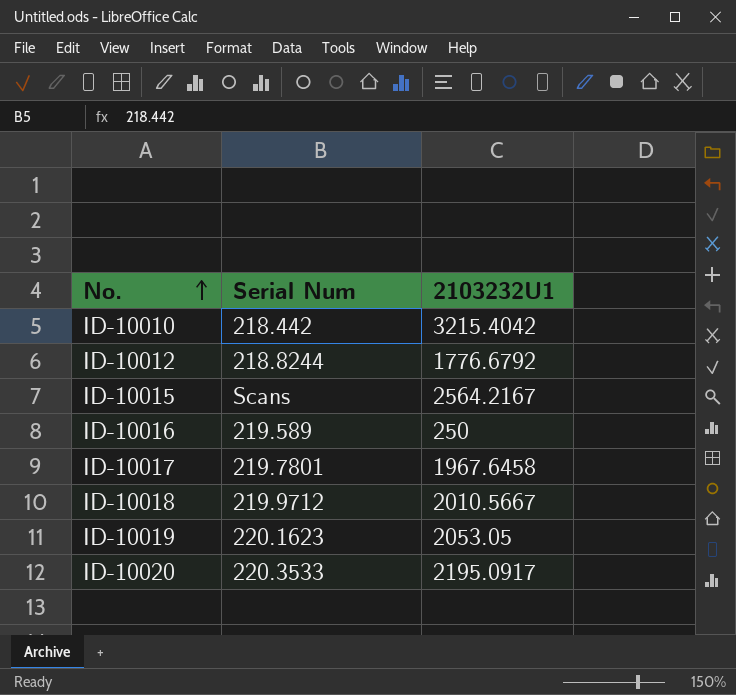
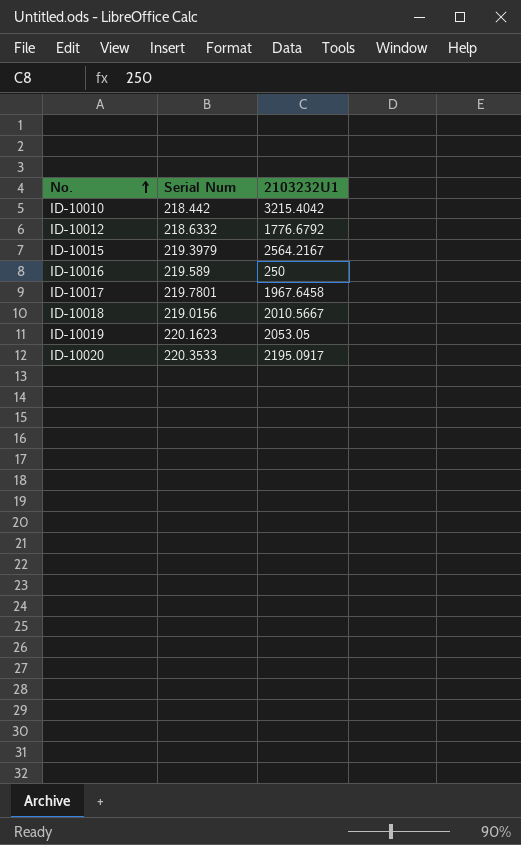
ID-10012 | Serial Num: 218.8244 -> 218.6332
ID-10015 | Serial Num: Scans -> 219.3979
ID-10018 | Serial Num: 219.9712 -> 219.0156

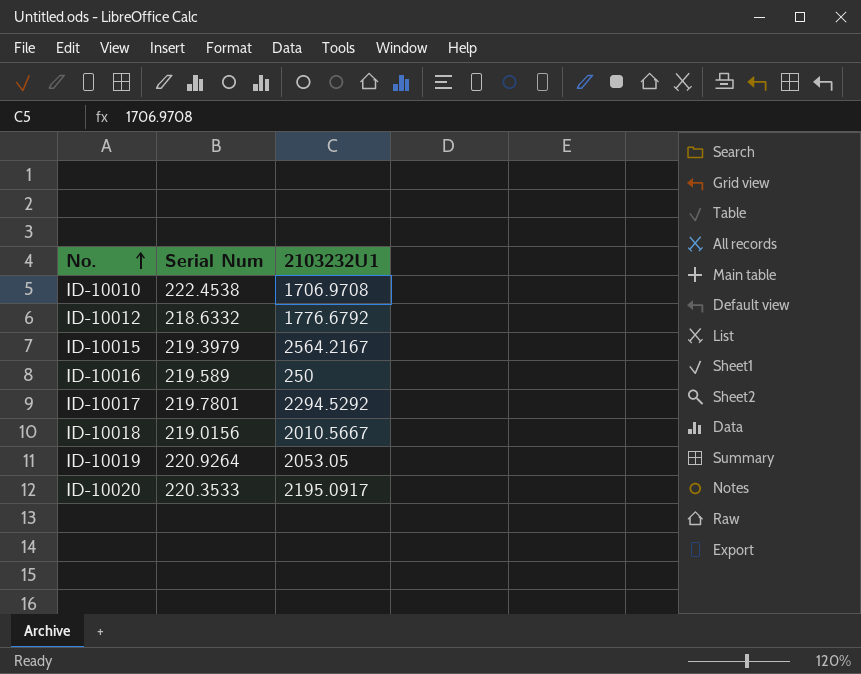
ID-10010 | Serial Num: 218.442 -> 222.4538
ID-10010 | 2103232U1: 3215.4042 -> 1706.9708
ID-10017 | 2103232U1: 1967.6458 -> 2294.5292
ID-10019 | Serial Num: 220.1623 -> 220.9264

